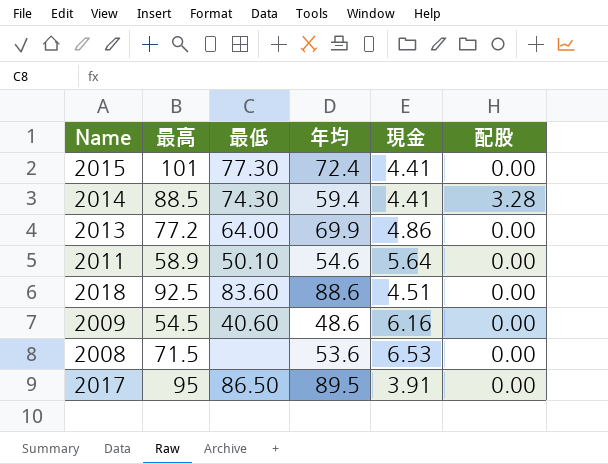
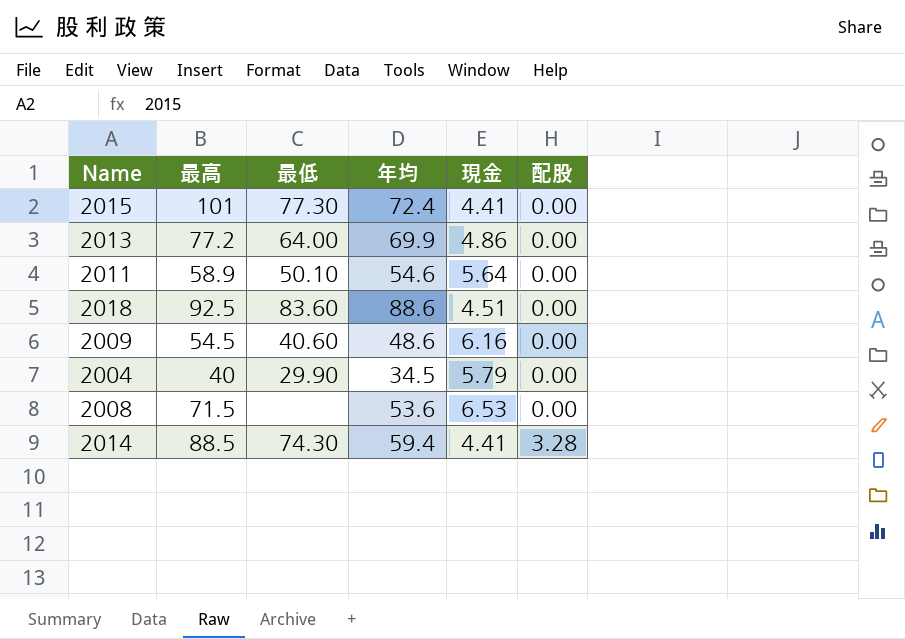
row order: none -> 配股 ascending
row 2017: 95 | 86.50 | 89.5 | 3.91 | 0.00 -> none
row 2004: none -> 40 | 29.90 | 34.5 | 5.79 | 0.00

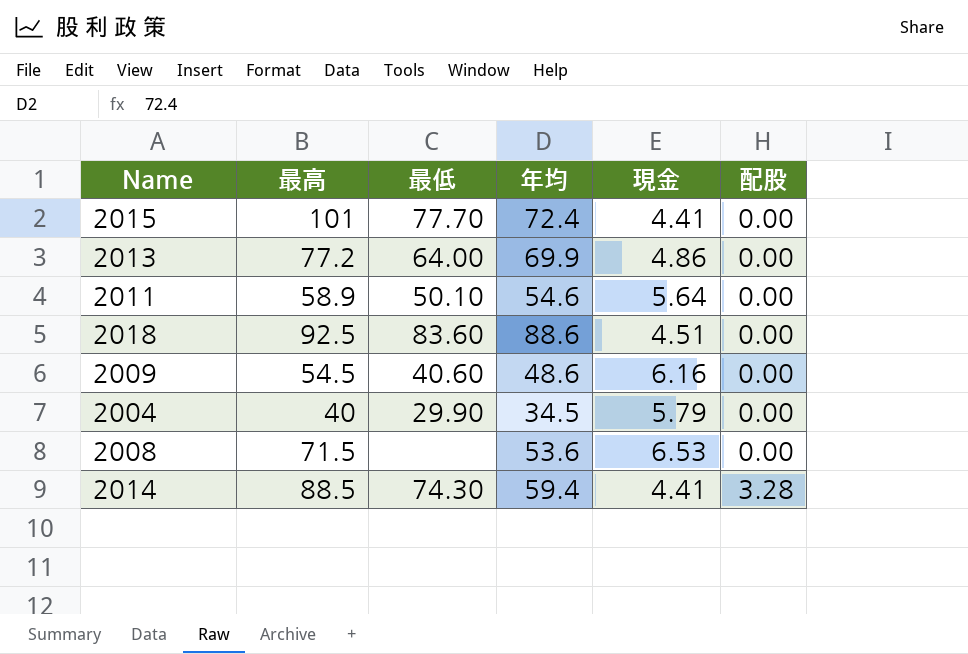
2015 | 最低: 77.30 -> 77.70

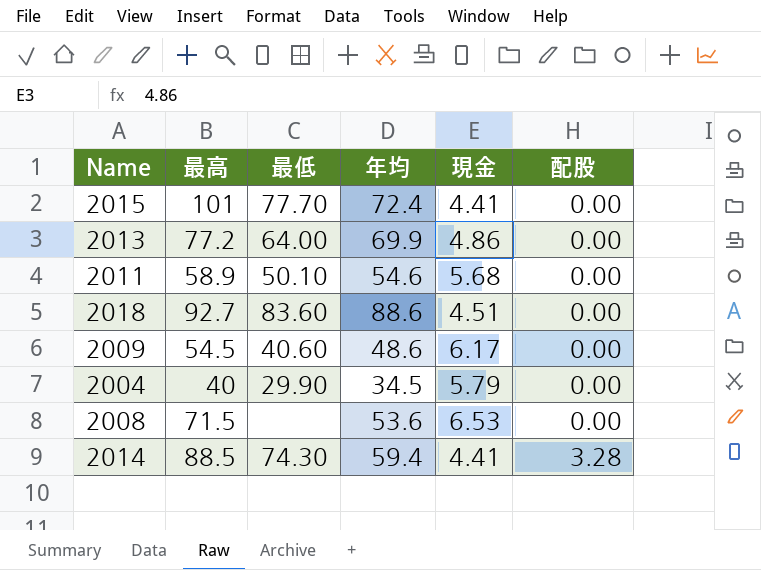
2011 | 現金: 5.64 -> 5.68
2018 | 最高: 92.5 -> 92.7
2009 | 現金: 6.16 -> 6.17

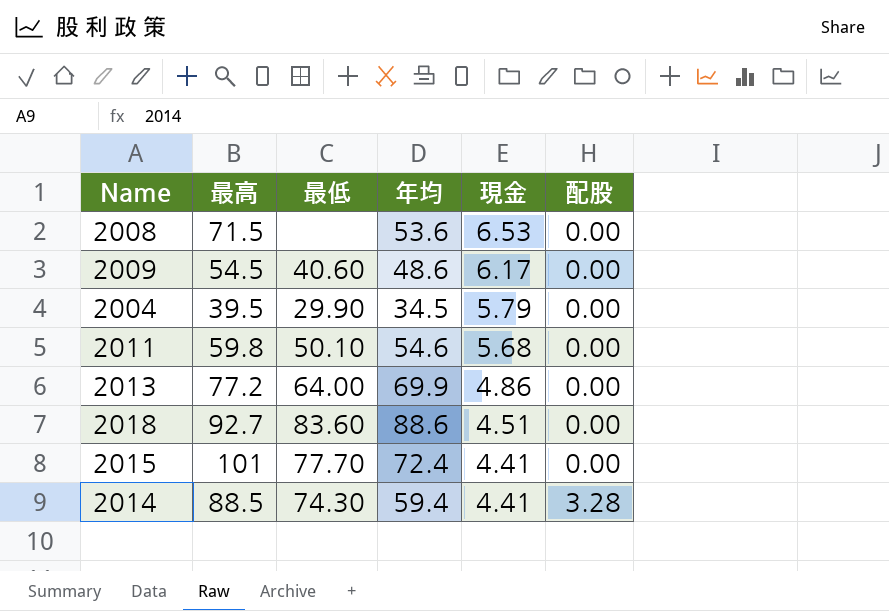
row order: 配股 ascending -> 現金 descending
2004 | 最高: 40 -> 39.5
2011 | 最高: 58.9 -> 59.8

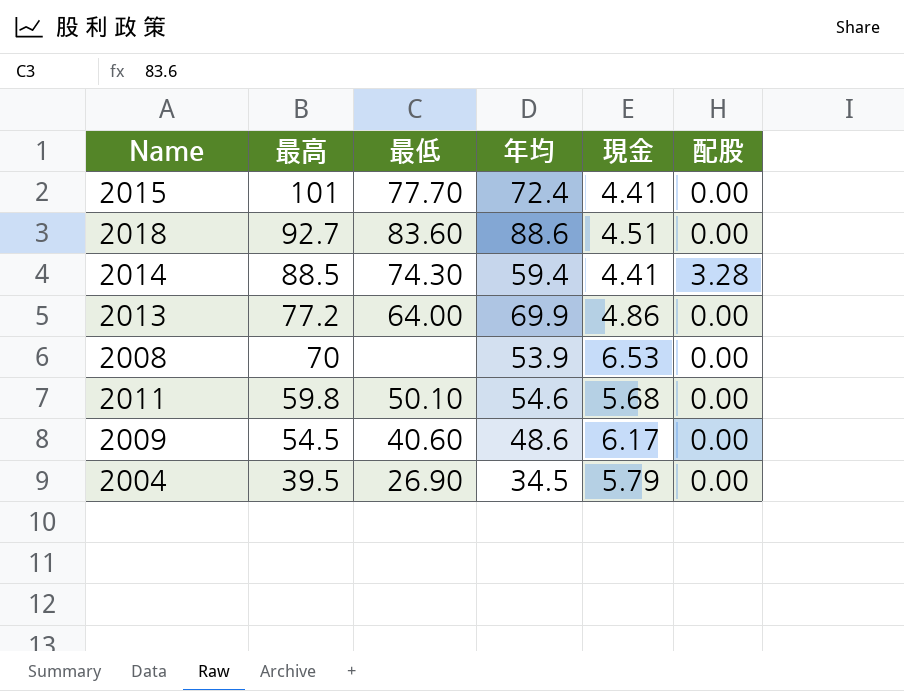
row order: 現金 descending -> 最高 descending
2008 | 最高: 71.5 -> 70
2008 | 年均: 53.6 -> 53.9
2004 | 最低: 29.90 -> 26.90

